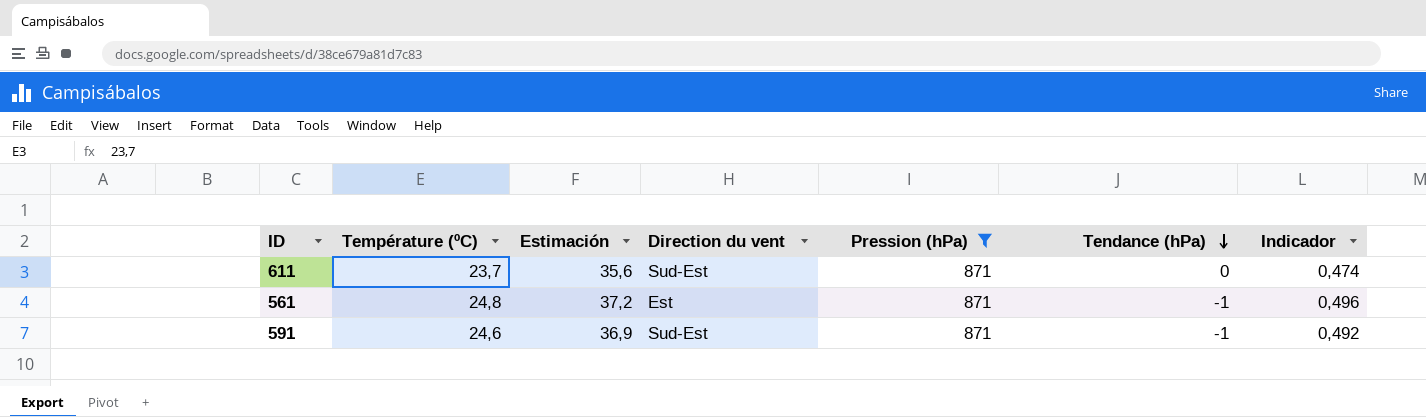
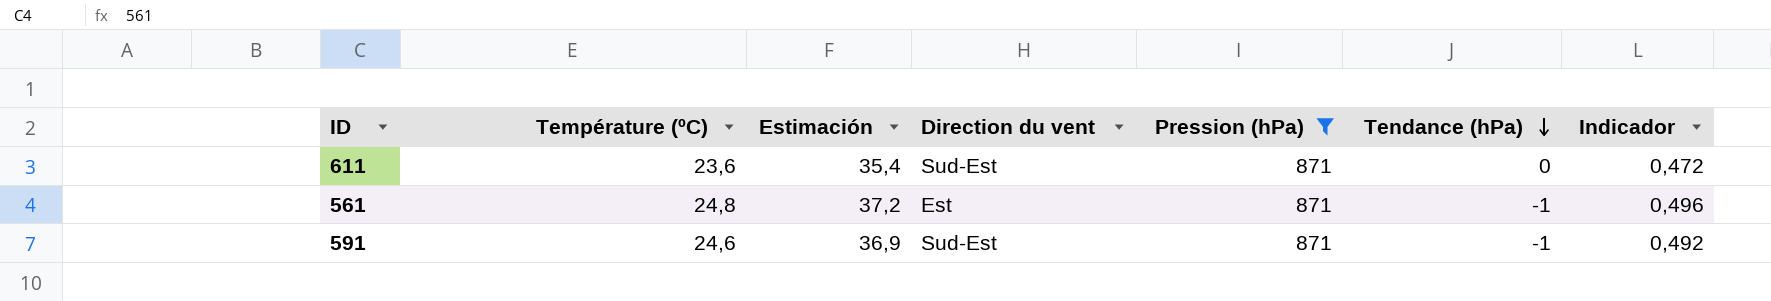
611 | Température (ºC): 23,7 -> 23,6
611 | Estimación: 35,6 -> 35,4
611 | Indicador: 0,474 -> 0,472

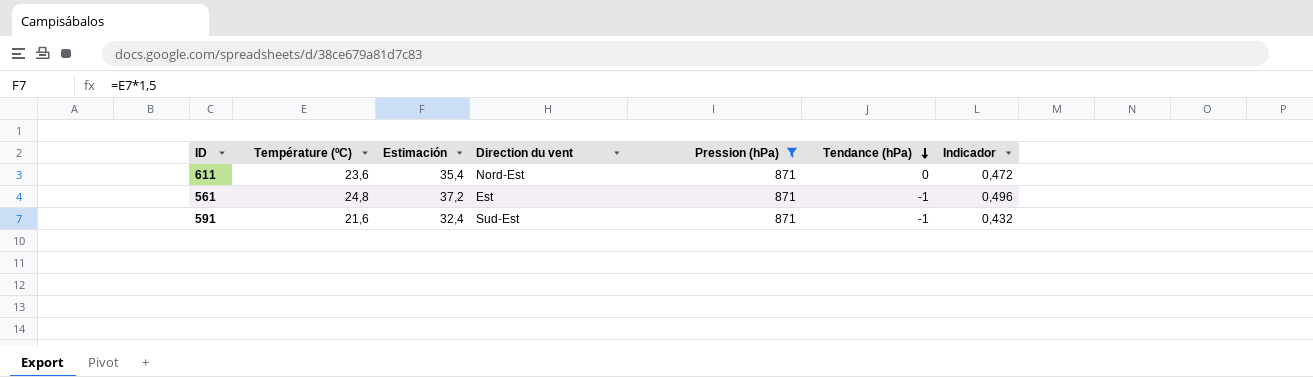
611 | Direction du vent: Sud-Est -> Nord-Est
591 | Température (ºC): 24,6 -> 21,6
591 | Estimación: 36,9 -> 32,4
591 | Indicador: 0,492 -> 0,432

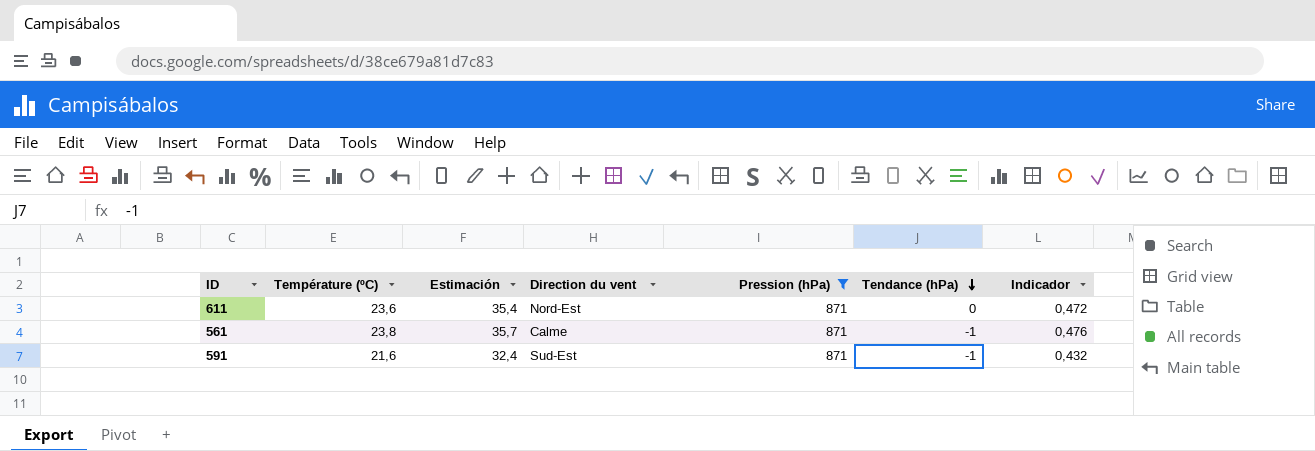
561 | Température (ºC): 24,8 -> 23,8
561 | Estimación: 37,2 -> 35,7
561 | Direction du vent: Est -> Calme
561 | Indicador: 0,496 -> 0,476

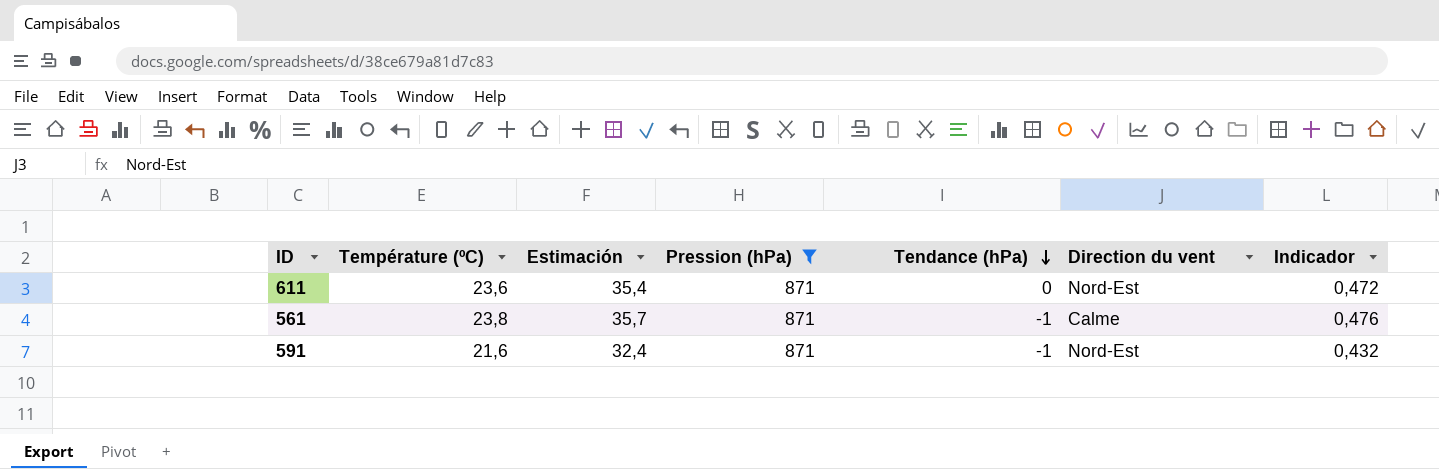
column Direction du vent | position: 4 -> 6
591 | Direction du vent: Sud-Est -> Nord-Est

